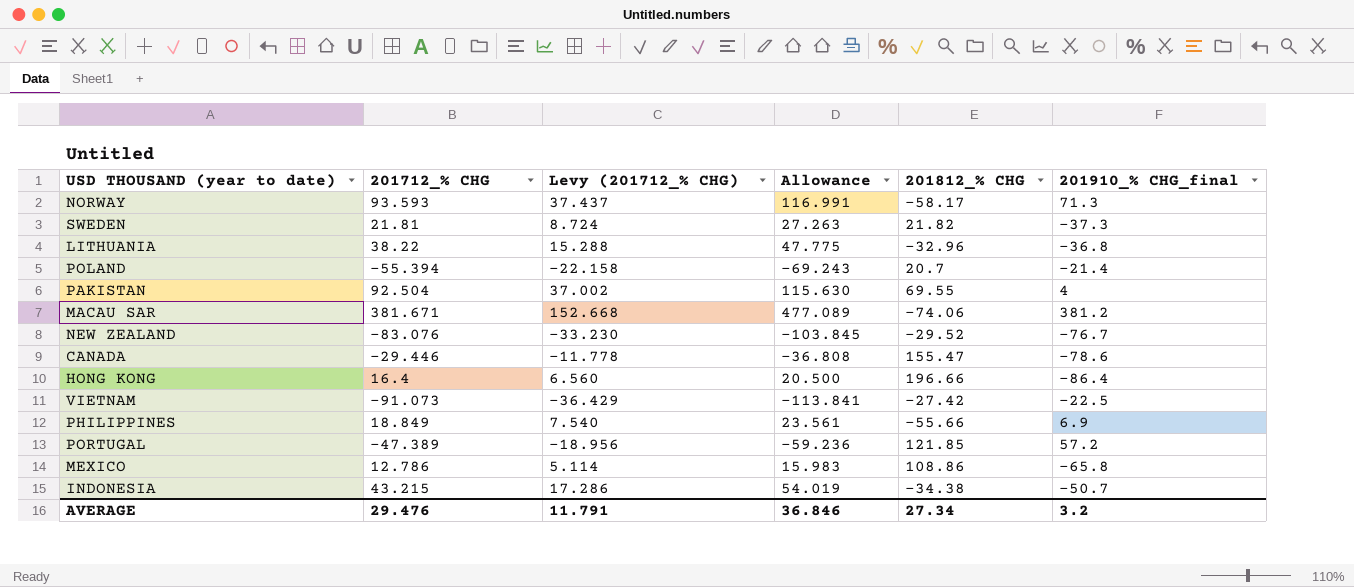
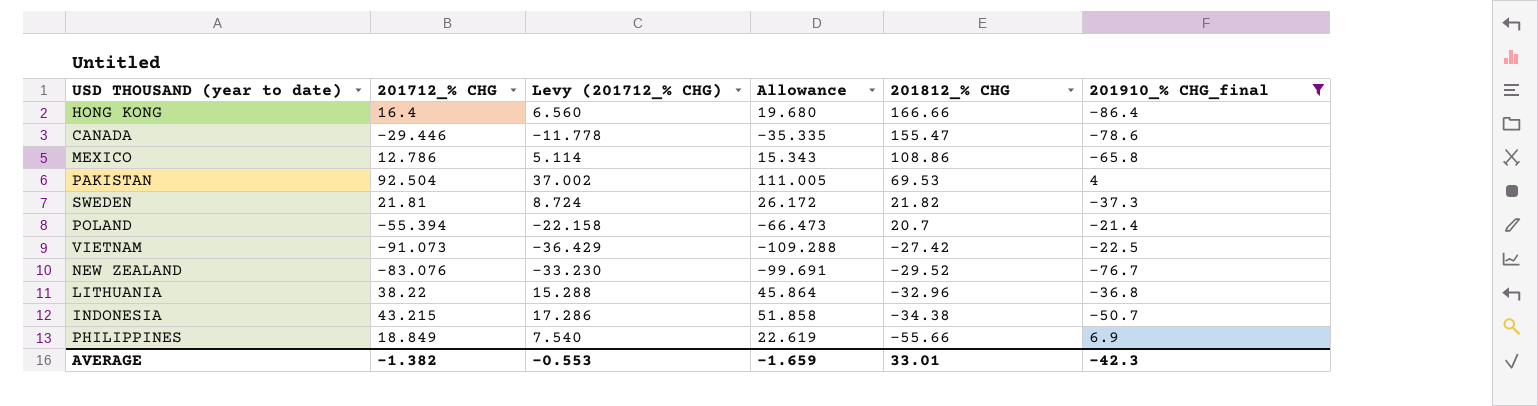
filter: none -> 201910_% CHG_final <= 6.9
row order: none -> 201812_% CHG descending
column Allowance | formula: [201712_% CHG] * 1.25 -> [201712_% CHG] * 1.2
HONG KONG | 201812_% CHG: 196.66 -> 166.66
PAKISTAN | 201812_% CHG: 69.55 -> 69.53
AVERAGE | 201712_% CHG: 29.476 -> -1.382
AVERAGE | Levy (201712_% CHG): 11.791 -> -0.553
AVERAGE | Allowance: 36.846 -> -1.659
AVERAGE | 201812_% CHG: 27.34 -> 33.01
AVERAGE | 201910_% CHG_final: 3.2 -> -42.3

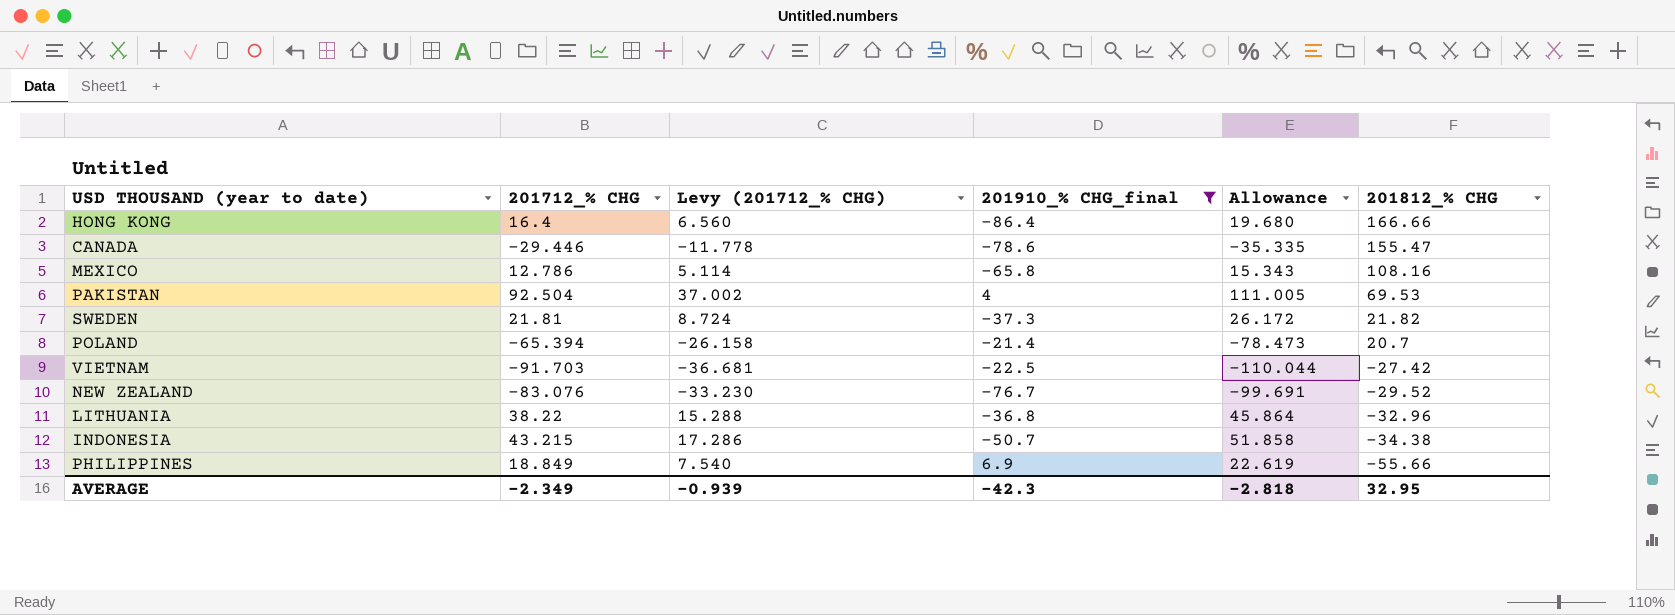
column 201910_% CHG_final | position: 6 -> 4
MEXICO | 201812_% CHG: 108.86 -> 108.16
POLAND | 201712_% CHG: -55.394 -> -65.394
POLAND | Levy (201712_% CHG): -22.158 -> -26.158
POLAND | Allowance: -66.473 -> -78.473
VIETNAM | 201712_% CHG: -91.073 -> -91.703
VIETNAM | Levy (201712_% CHG): -36.429 -> -36.681
VIETNAM | Allowance: -109.288 -> -110.044
AVERAGE | 201712_% CHG: -1.382 -> -2.349
AVERAGE | Levy (201712_% CHG): -0.553 -> -0.939
AVERAGE | Allowance: -1.659 -> -2.818
AVERAGE | 201812_% CHG: 33.01 -> 32.95

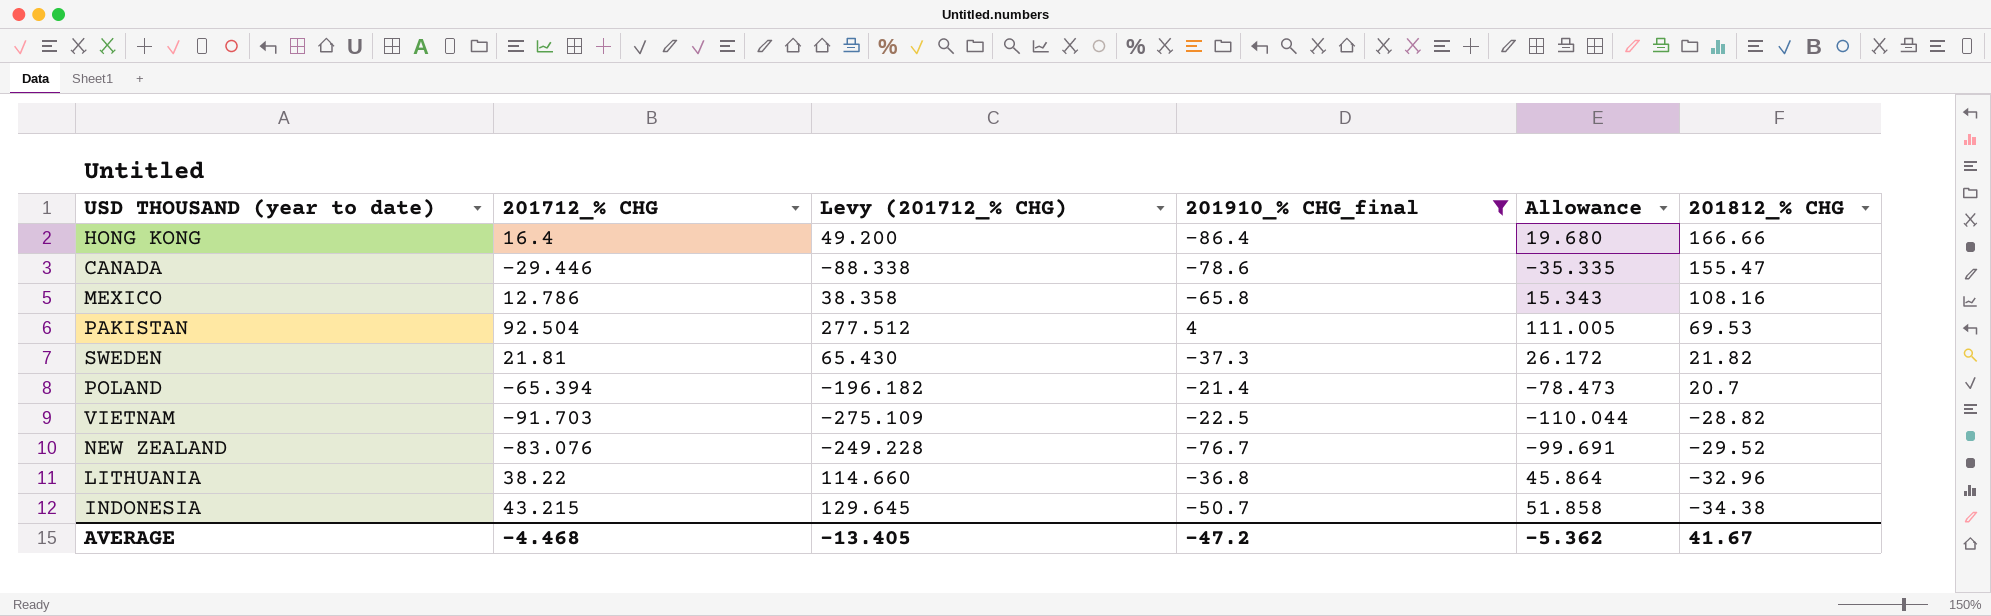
column Levy (201712_% CHG) | formula: [201712_% CHG] * 0.4 -> [201712_% CHG] * 3
row PHILIPPINES: 18.849 | 7.540 | 6.9 | 22.619 | -55.66 -> none
VIETNAM | 201812_% CHG: -27.42 -> -28.82
AVERAGE | 201712_% CHG: -2.349 -> -4.468
AVERAGE | Levy (201712_% CHG): -0.939 -> -13.405
AVERAGE | 201910_% CHG_final: -42.3 -> -47.2
AVERAGE | Allowance: -2.818 -> -5.362
AVERAGE | 201812_% CHG: 32.95 -> 41.67

